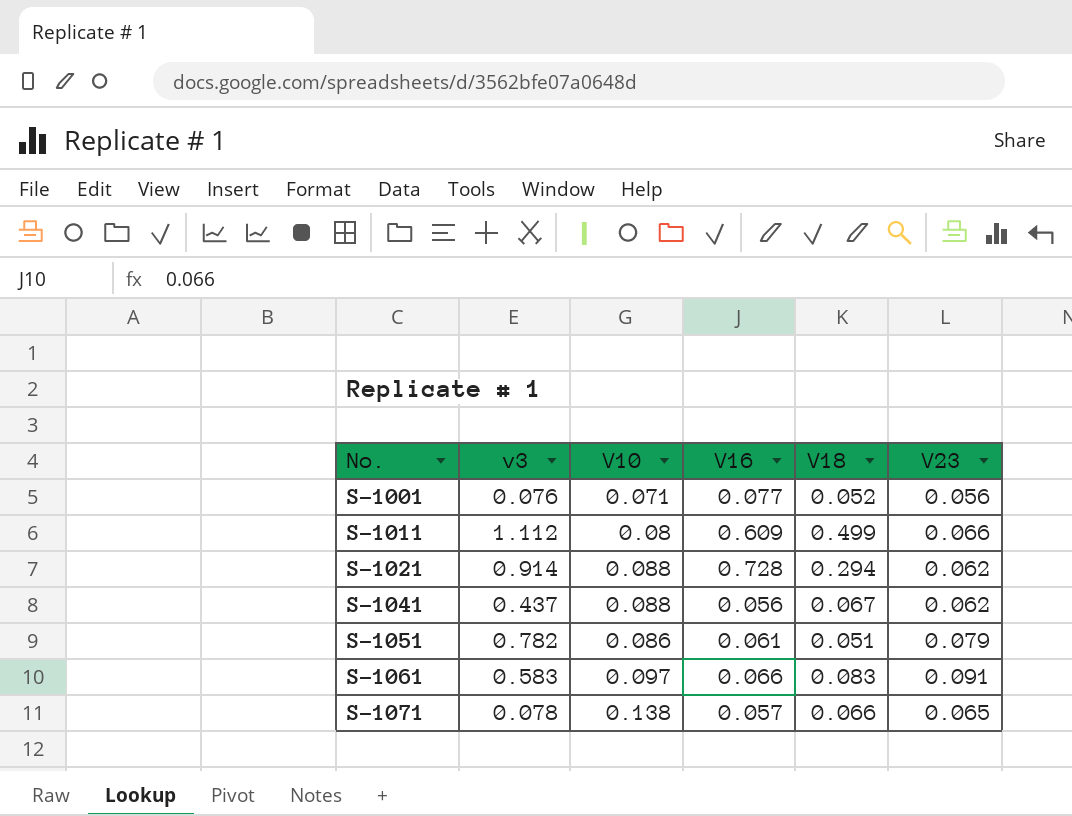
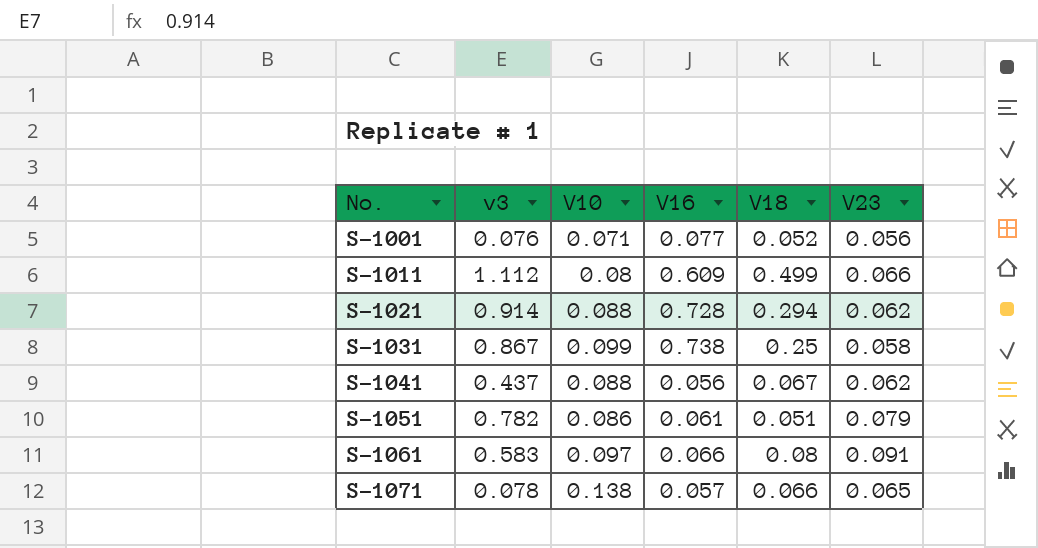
row S-1031: none -> 0.867 | 0.099 | 0.738 | 0.25 | 0.058
S-1061 | V18: 0.083 -> 0.08

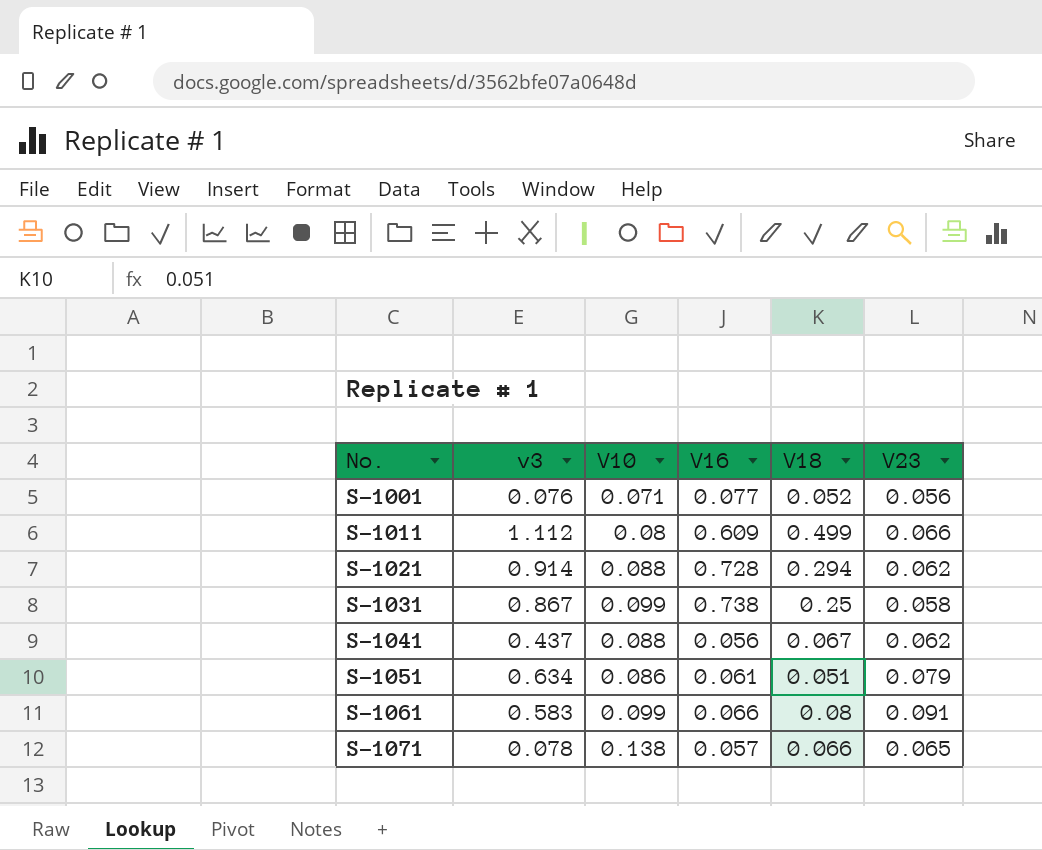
S-1051 | v3: 0.782 -> 0.634
S-1061 | V10: 0.097 -> 0.099

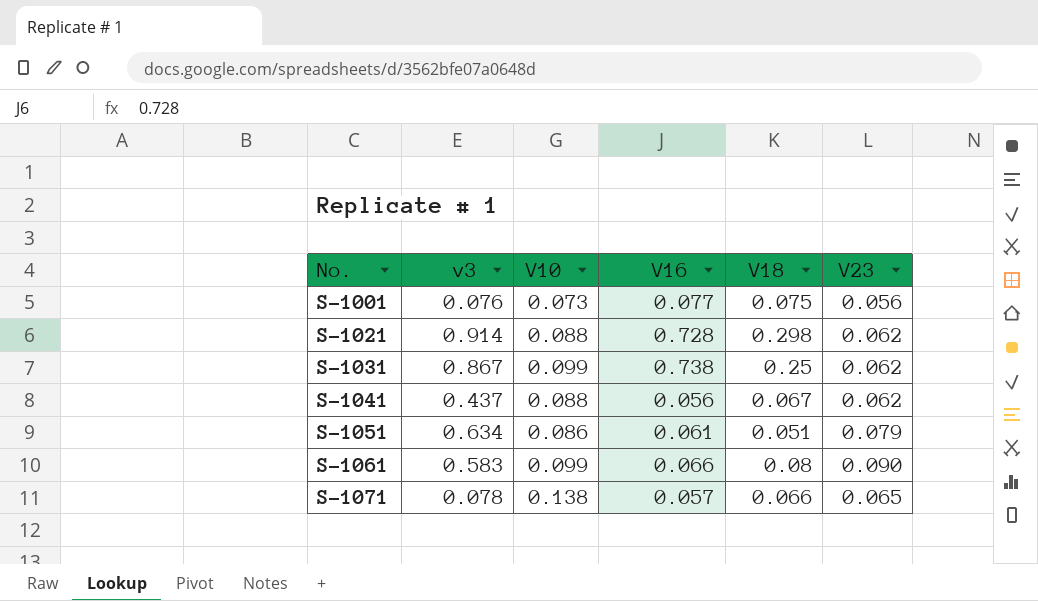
row S-1011: 1.112 | 0.08 | 0.609 | 0.499 | 0.066 -> none
S-1001 | V10: 0.071 -> 0.073
S-1001 | V18: 0.052 -> 0.075
S-1021 | V18: 0.294 -> 0.298
S-1031 | V23: 0.058 -> 0.062
S-1061 | V23: 0.091 -> 0.090

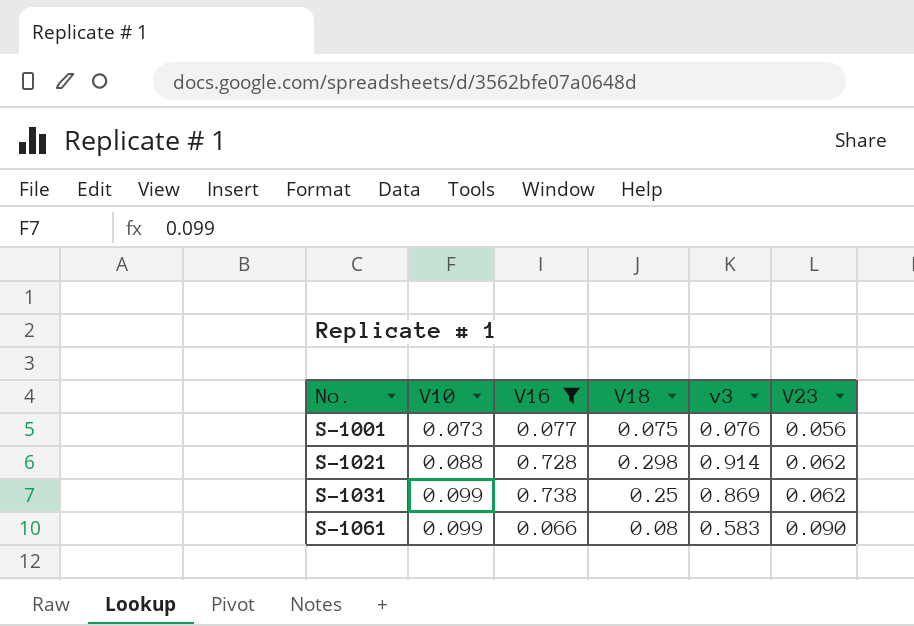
filter: none -> V16 >= 0.066
column v3 | position: 2 -> 5
S-1031 | v3: 0.867 -> 0.869

